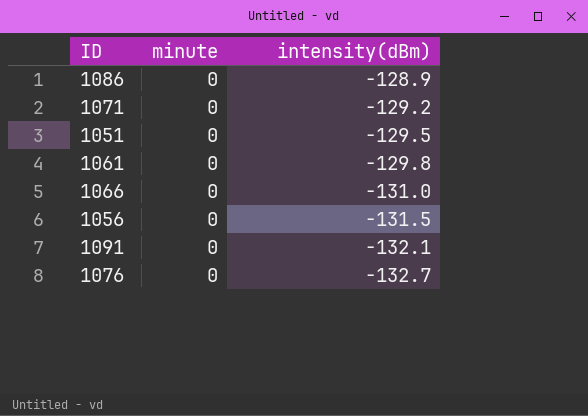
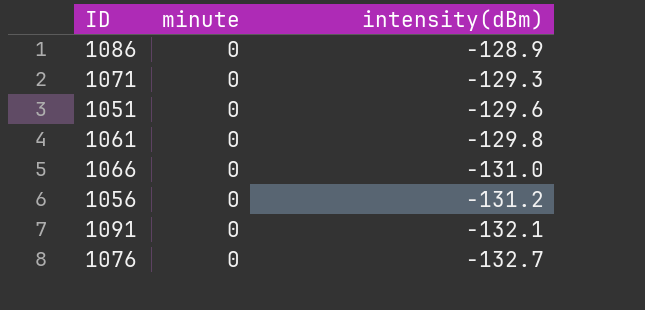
1071 | intensity(dBm): -129.2 -> -129.3
1051 | intensity(dBm): -129.5 -> -129.6
1056 | intensity(dBm): -131.5 -> -131.2

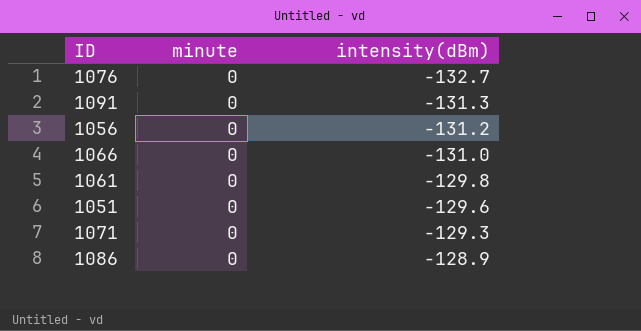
row order: intensity(dBm) descending -> intensity(dBm) ascending
1091 | intensity(dBm): -132.1 -> -131.3

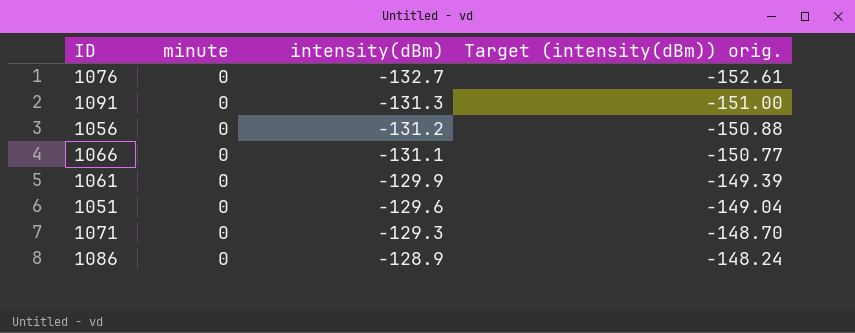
column Target (intensity(dBm)) orig. | formula: none -> [intensity(dBm)] * 1.15
1066 | intensity(dBm): -131.0 -> -131.1
1061 | intensity(dBm): -129.8 -> -129.9

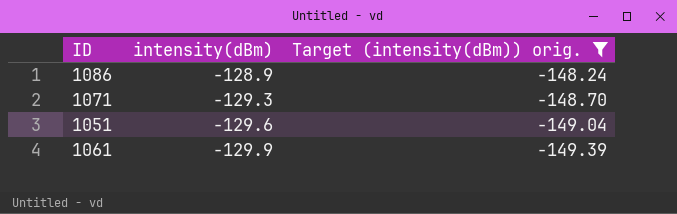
filter: none -> Target (intensity(dBm)) orig. >= -149.39
row order: intensity(dBm) ascending -> intensity(dBm) descending
column minute | position: 2 -> none

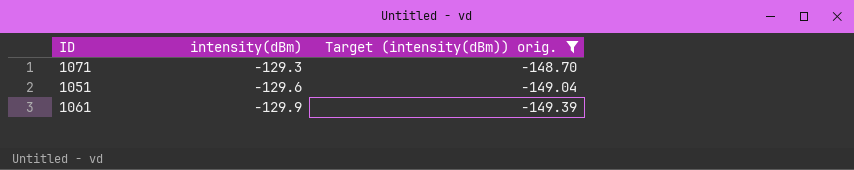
row 1086: -128.9 | -148.24 -> none

